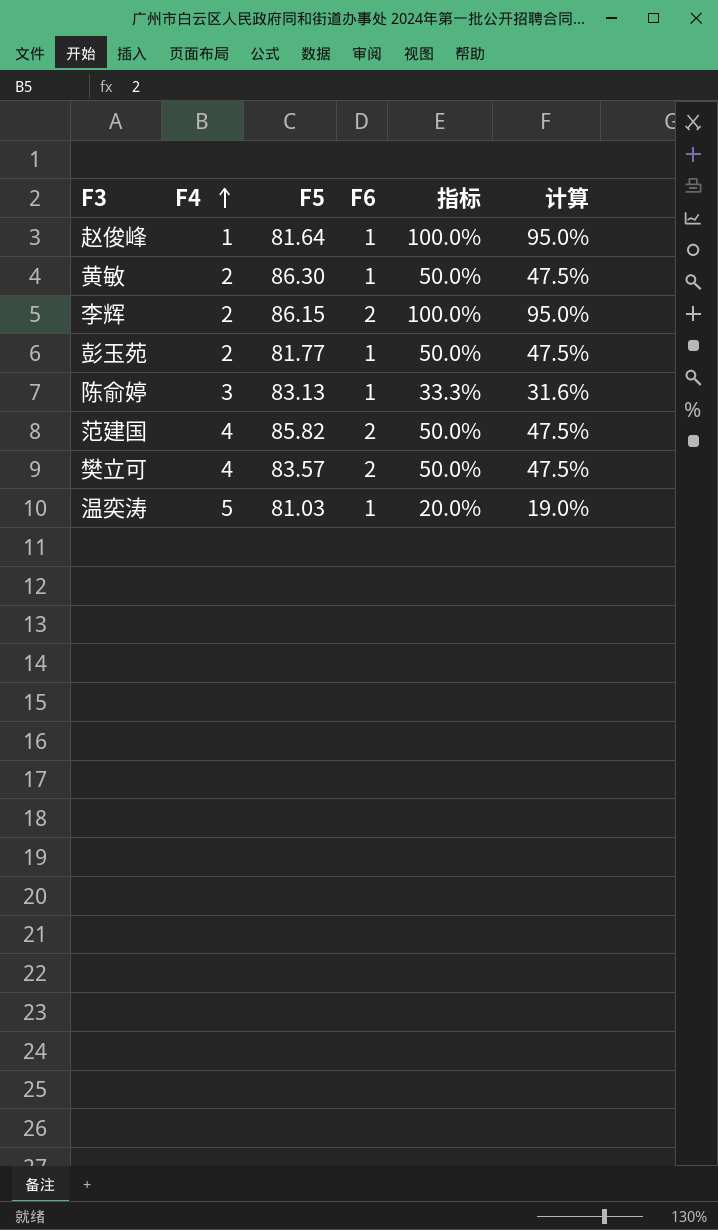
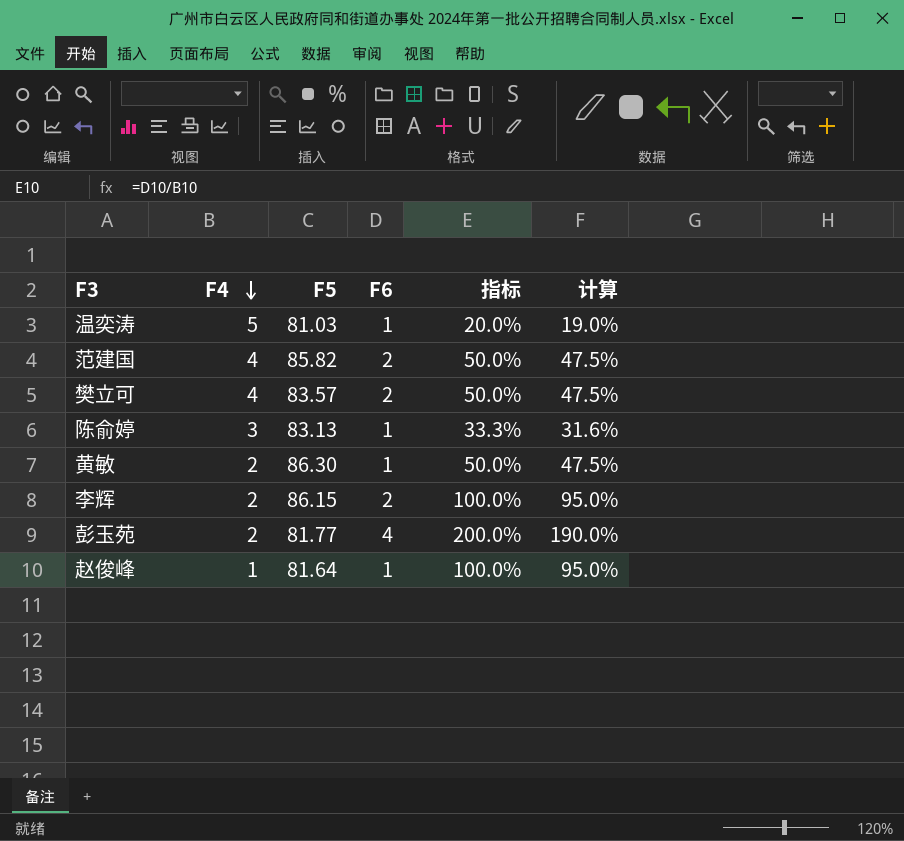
row order: F4 ascending -> F4 descending
彭玉苑 | F6: 1 -> 4
彭玉苑 | 指标: 50.0% -> 200.0%
彭玉苑 | 计算: 47.5% -> 190.0%

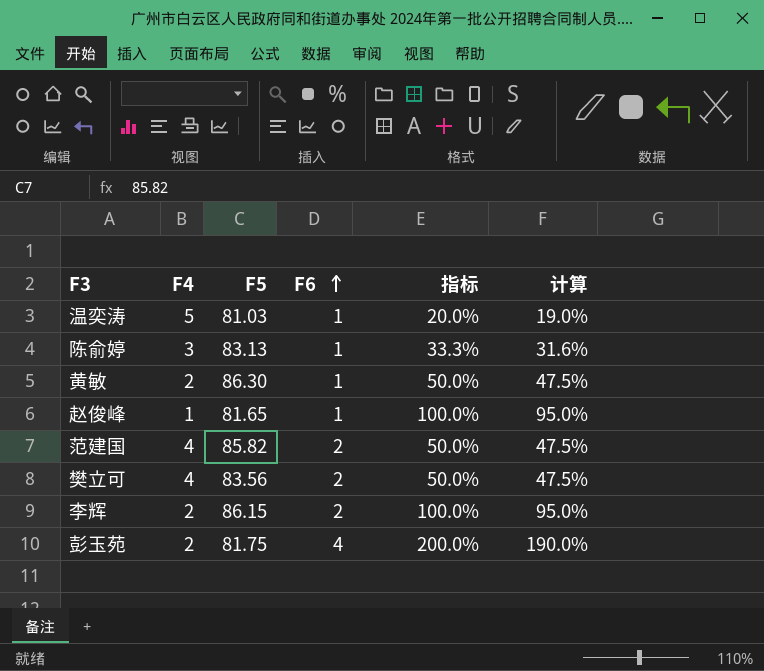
row order: F4 descending -> F6 ascending
赵俊峰 | F5: 81.64 -> 81.65
樊立可 | F5: 83.57 -> 83.56
彭玉苑 | F5: 81.77 -> 81.75

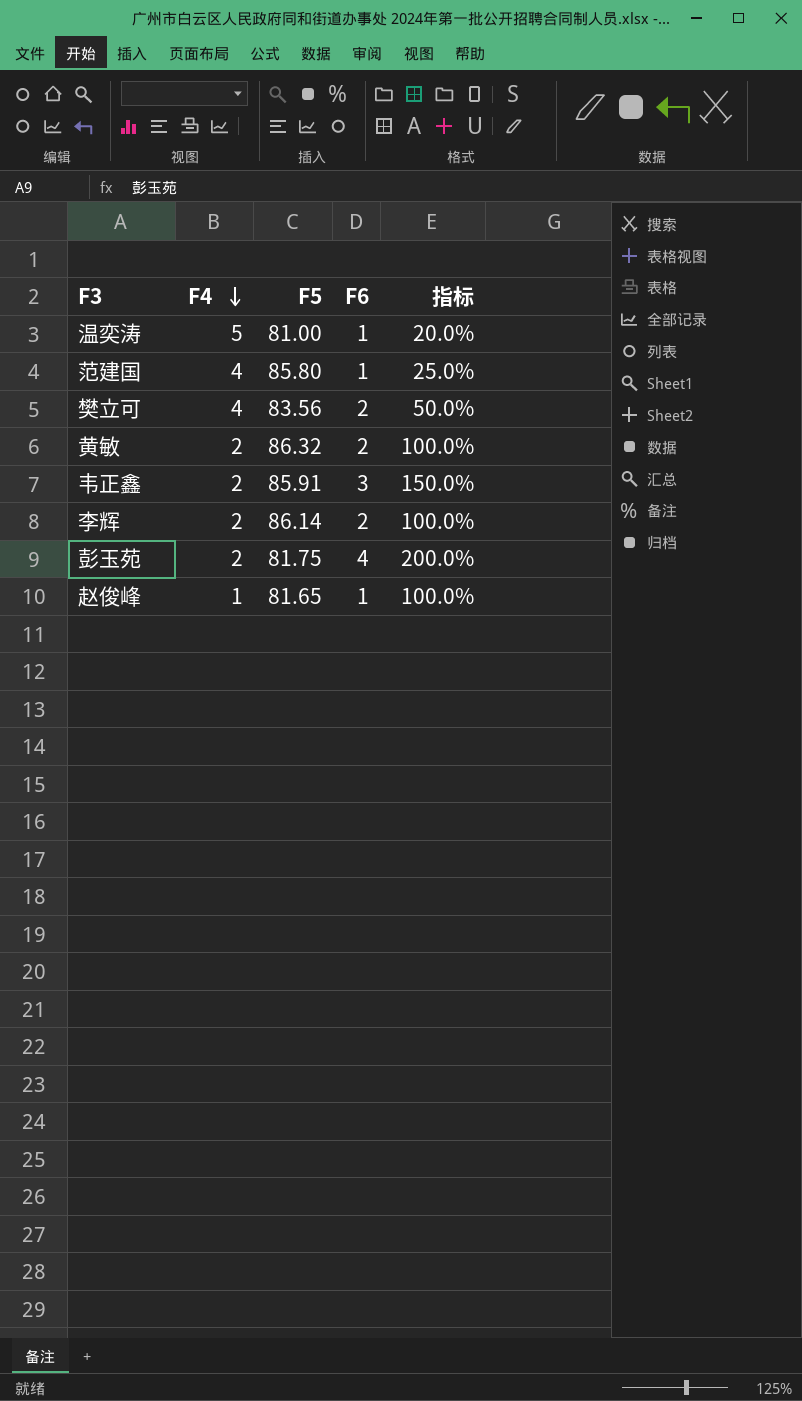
row order: F6 ascending -> F4 descending
column 计算 | formula: [指标] * 0.95 -> none
row 陈俞婷: 3 | 83.13 | 1 | 33.3% | 31.6% -> none
温奕涛 | F5: 81.03 -> 81.00
范建国 | F5: 85.82 -> 85.80
范建国 | F6: 2 -> 1
范建国 | 指标: 50.0% -> 25.0%
黄敏 | F5: 86.30 -> 86.32
黄敏 | F6: 1 -> 2
黄敏 | 指标: 50.0% -> 100.0%
row 韦正鑫: none -> 2 | 85.91 | 3 | 150.0%
李辉 | F5: 86.15 -> 86.14

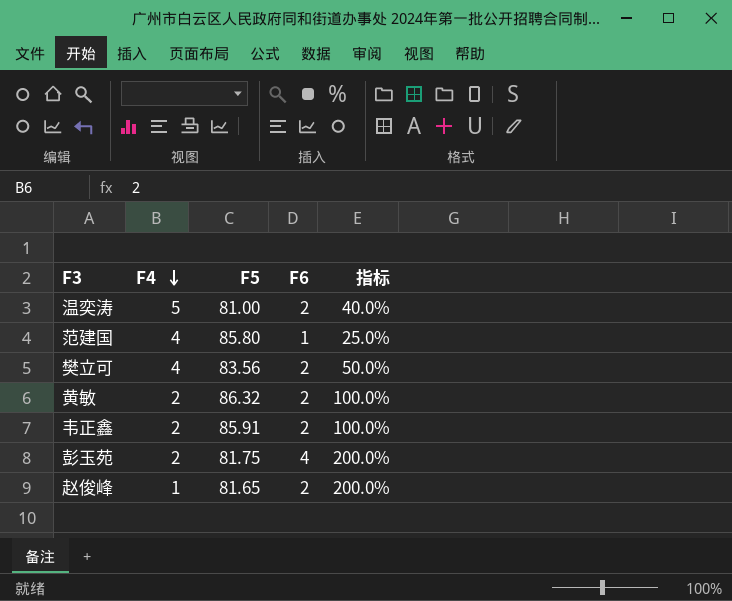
row 李辉: 2 | 86.14 | 2 | 100.0% -> none
温奕涛 | F6: 1 -> 2
温奕涛 | 指标: 20.0% -> 40.0%
韦正鑫 | F6: 3 -> 2
韦正鑫 | 指标: 150.0% -> 100.0%
赵俊峰 | F6: 1 -> 2
赵俊峰 | 指标: 100.0% -> 200.0%

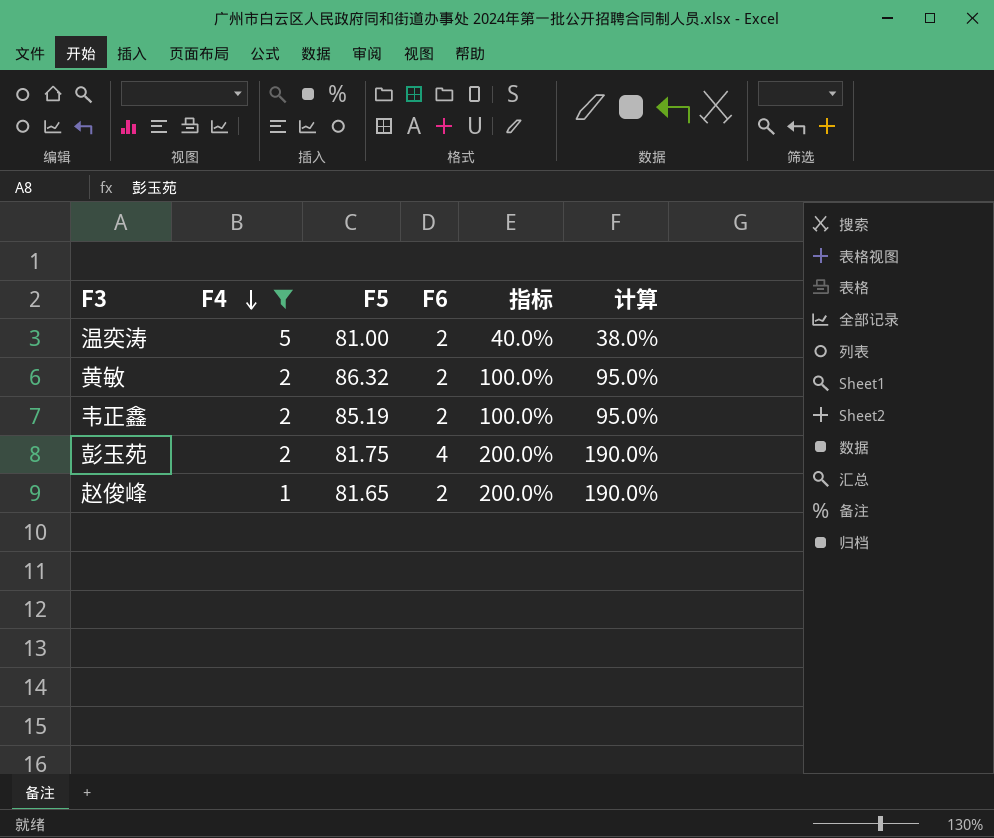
filter: none -> F4 != 4
column 计算 | formula: none -> [指标] * 0.95
韦正鑫 | F5: 85.91 -> 85.19

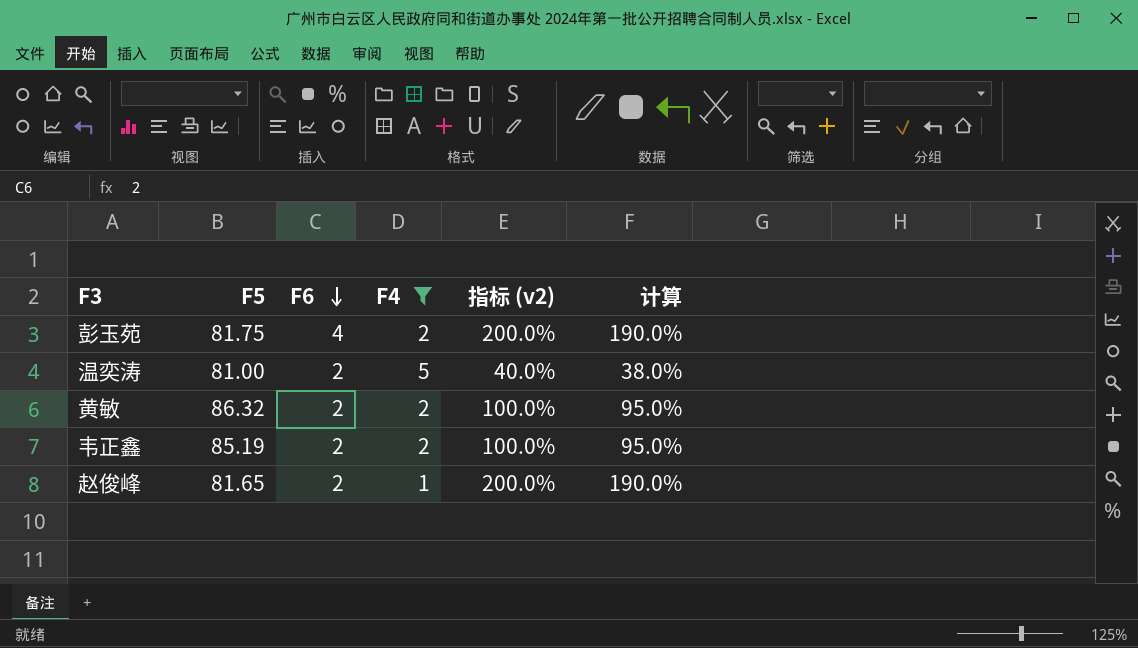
row order: F4 descending -> F6 descending
column F4 | position: 2 -> 4
column name: 指标 -> 指标 (v2)

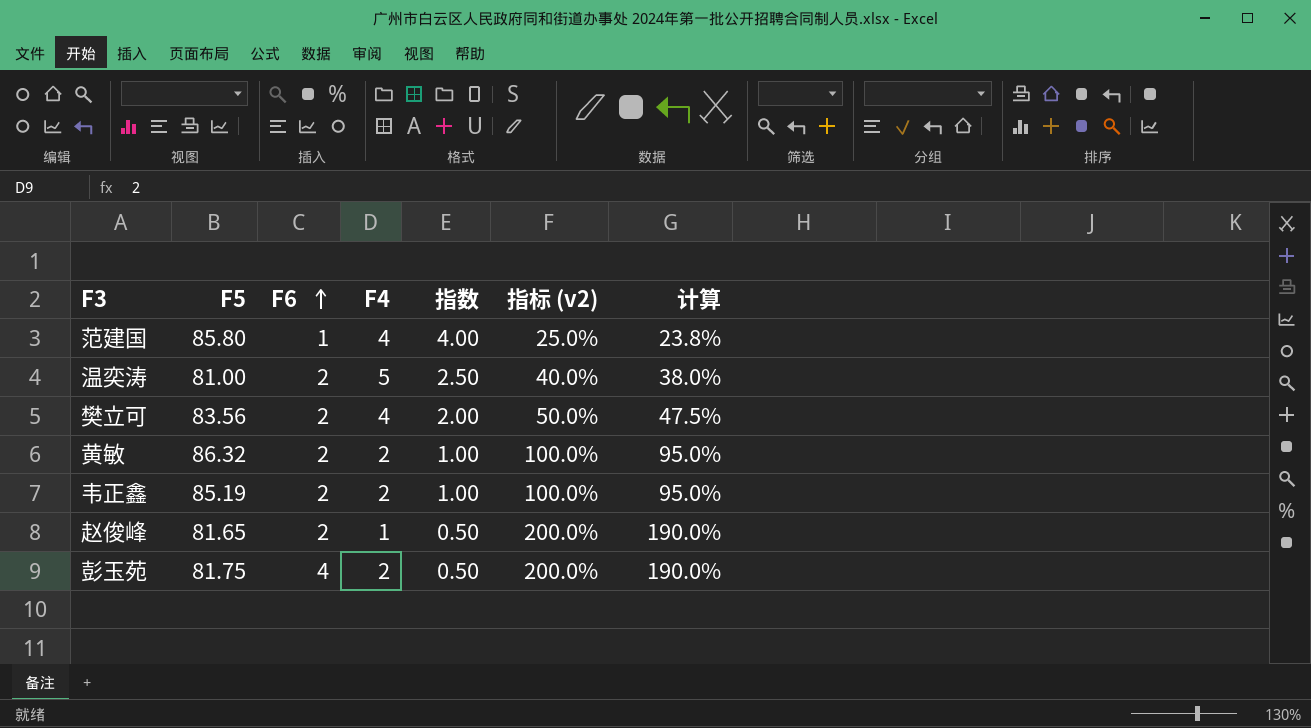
filter: F4 != 4 -> none
row order: F6 descending -> F6 ascending
column 指数 | formula: none -> [F4] / [F6]

